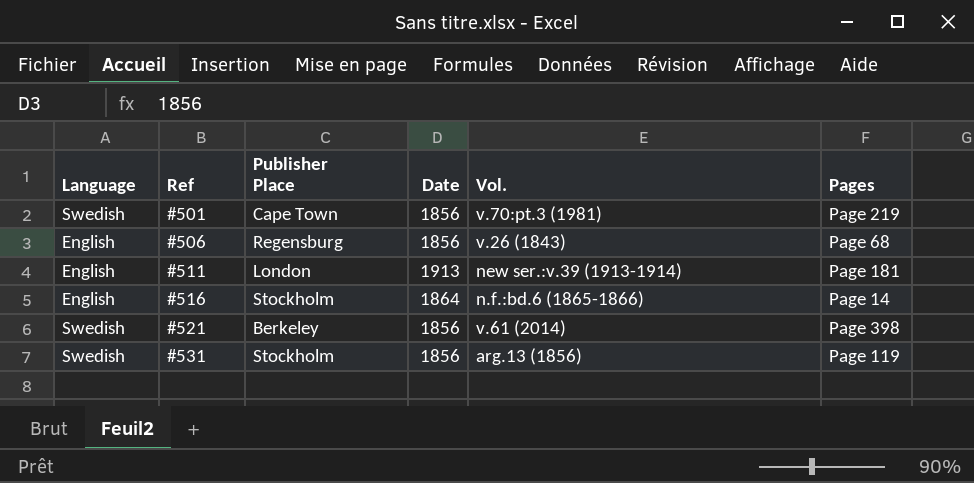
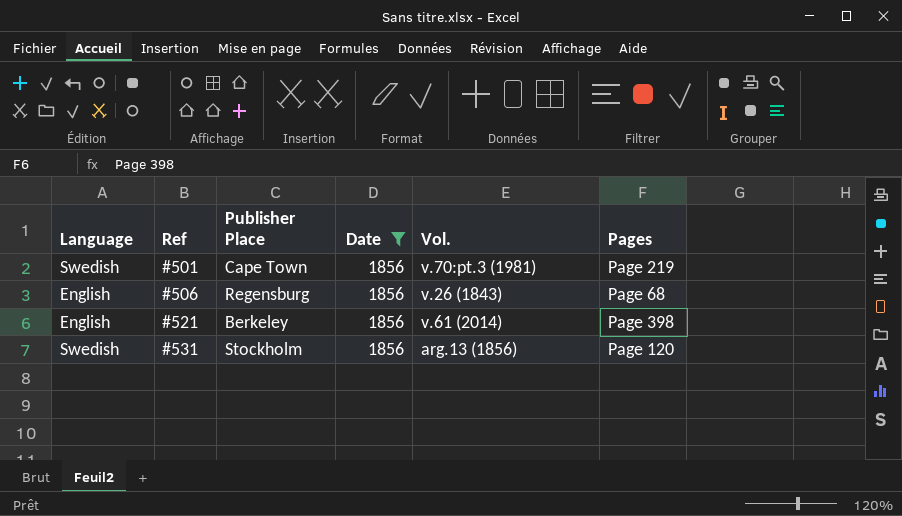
filter: none -> Date = 1856
#521 | Language: Swedish -> English
#531 | Pages: Page 119 -> Page 120

